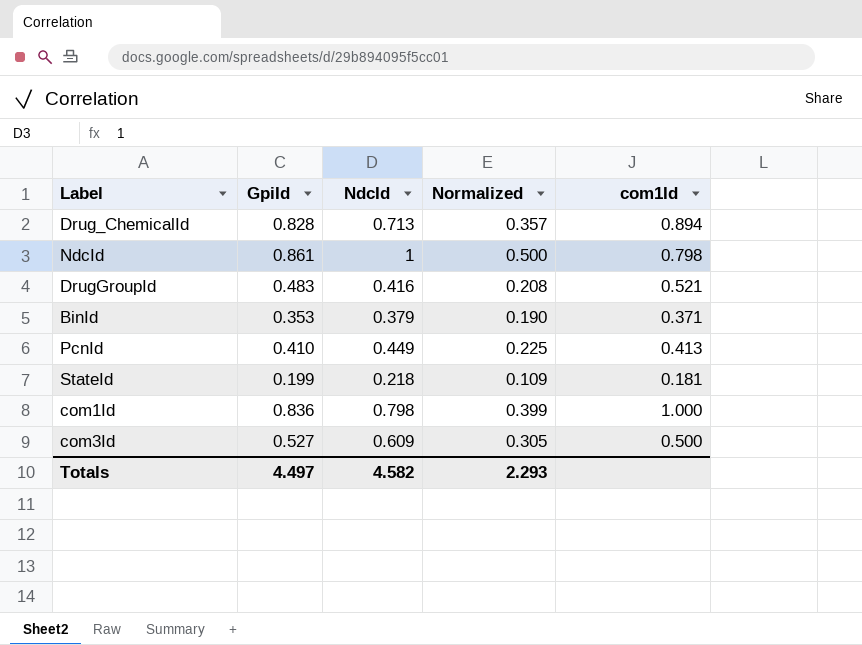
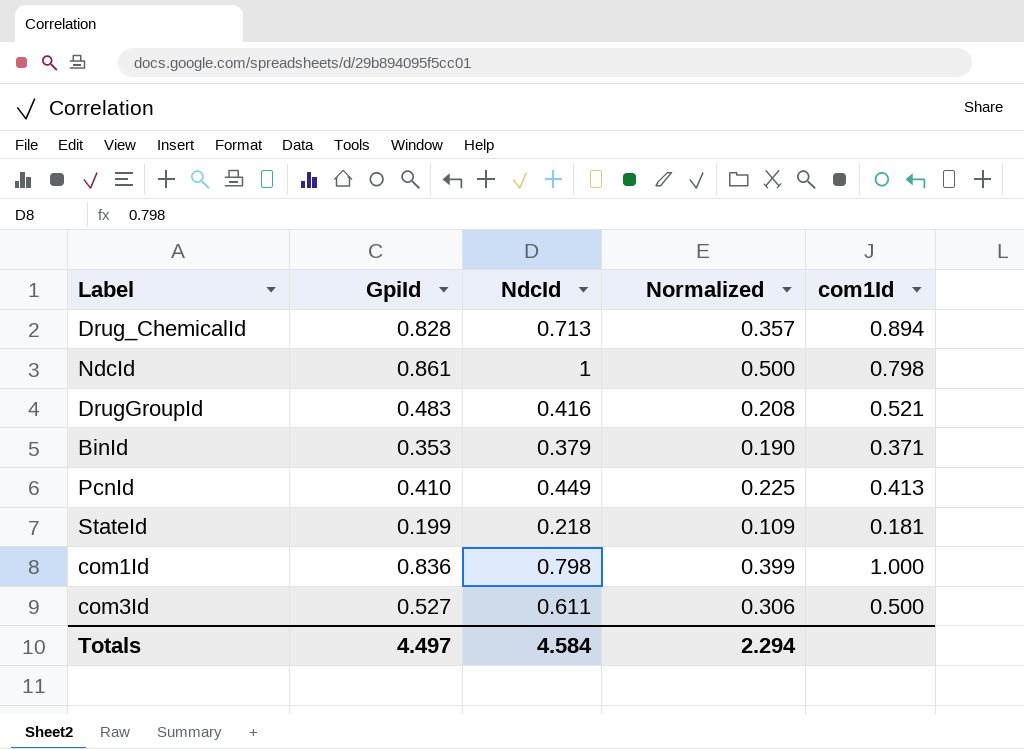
com3Id | NdcId: 0.609 -> 0.611
com3Id | Normalized: 0.305 -> 0.306
Totals | NdcId: 4.582 -> 4.584
Totals | Normalized: 2.293 -> 2.294

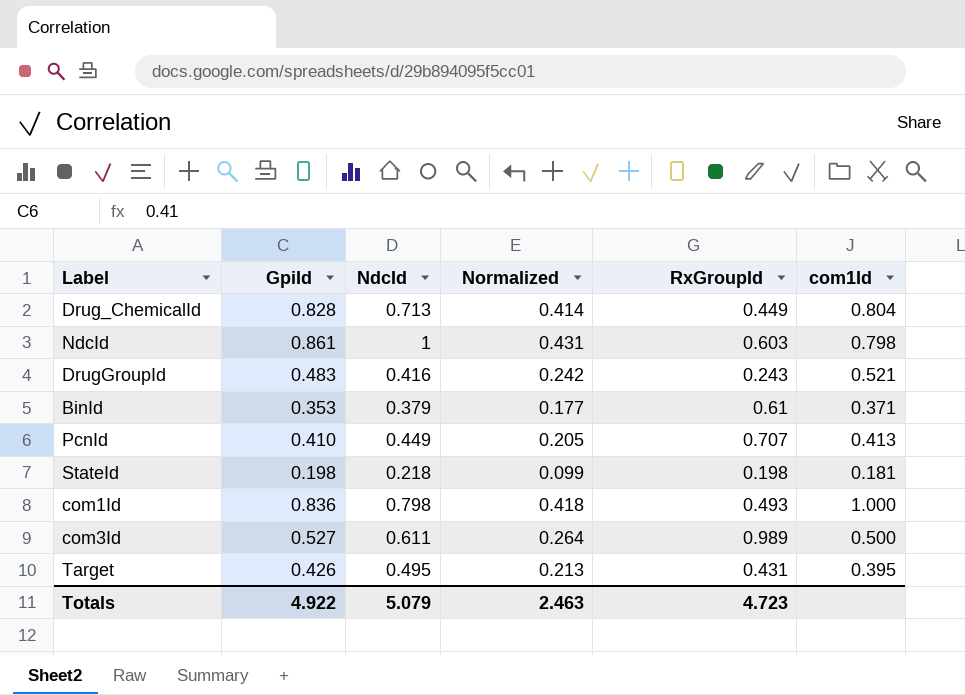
column Normalized | formula: [NdcId] * 0.5 -> [GpiId] * 0.5
column RxGroupId | position: none -> 5
Drug_ChemicalId | com1Id: 0.894 -> 0.804
StateId | GpiId: 0.199 -> 0.198
row Target: none -> 0.426 | 0.495 | 0.213 | 0.431 | 0.395
Totals | GpiId: 4.497 -> 4.922
Totals | NdcId: 4.584 -> 5.079
Totals | Normalized: 2.294 -> 2.463

